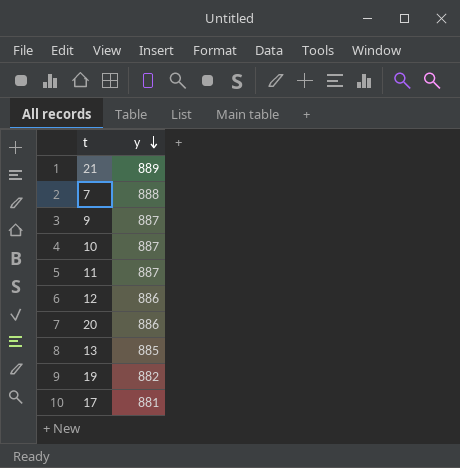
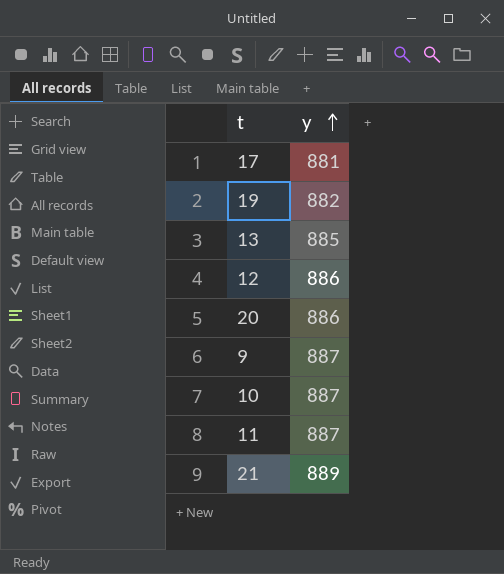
row order: y descending -> y ascending
row 7: 888 -> none

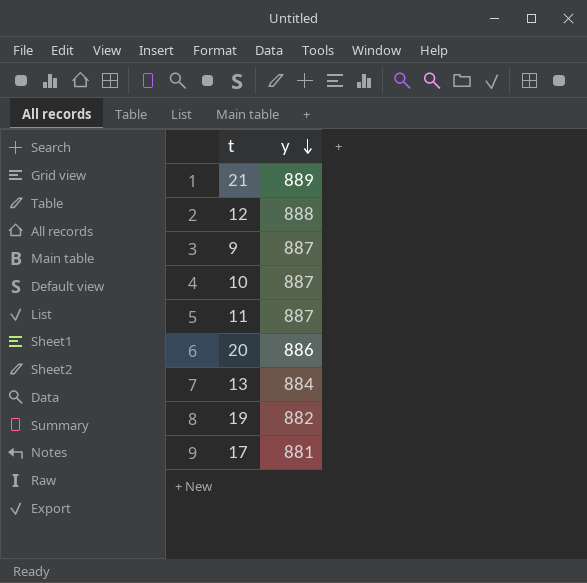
row order: y ascending -> y descending
12 | y: 886 -> 888
13 | y: 885 -> 884

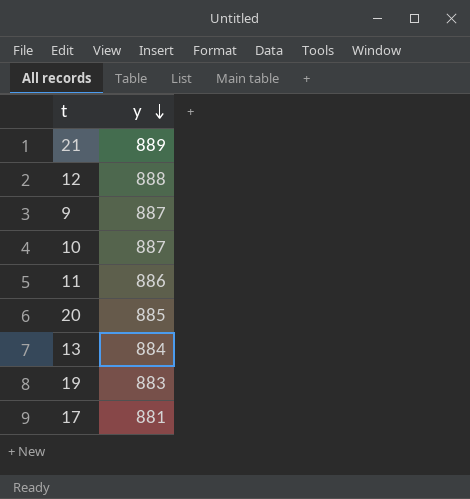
11 | y: 887 -> 886
20 | y: 886 -> 885
19 | y: 882 -> 883

